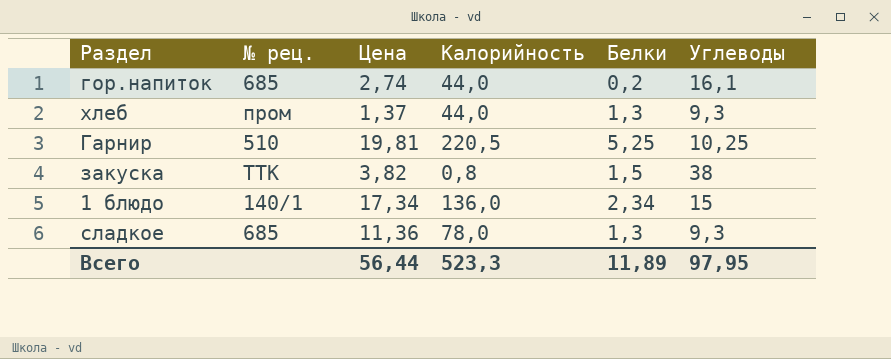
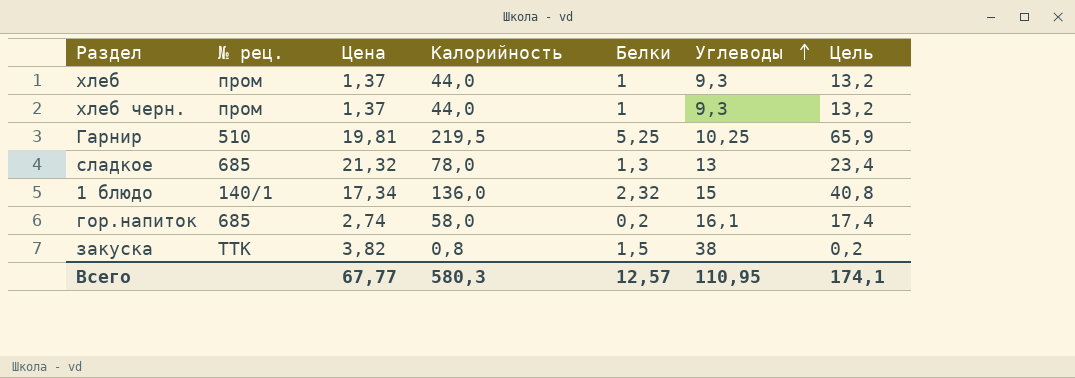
row order: none -> Углеводы ascending
column Цель | formula: none -> [Калорийность] * 0,3
хлеб | Белки: 1,3 -> 1
row хлеб черн.: none -> пром | 1,37 | 44,0 | 1 | 9,3 | 13,2
Гарнир | Калорийность: 220,5 -> 219,5
сладкое | Цена: 11,36 -> 21,32
сладкое | Углеводы: 9,3 -> 13
1 блюдо | Белки: 2,34 -> 2,32
гор.напиток | Калорийность: 44,0 -> 58,0
Всего | Цена: 56,44 -> 67,77
Всего | Калорийность: 523,3 -> 580,3
Всего | Белки: 11,89 -> 12,57
Всего | Углеводы: 97,95 -> 110,95

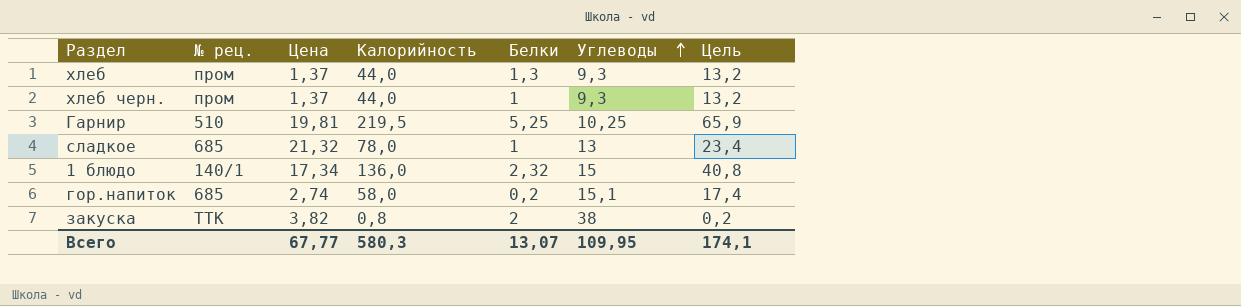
хлеб | Белки: 1 -> 1,3
сладкое | Белки: 1,3 -> 1
гор.напиток | Углеводы: 16,1 -> 15,1
закуска | Белки: 1,5 -> 2
Всего | Белки: 12,57 -> 13,07
Всего | Углеводы: 110,95 -> 109,95

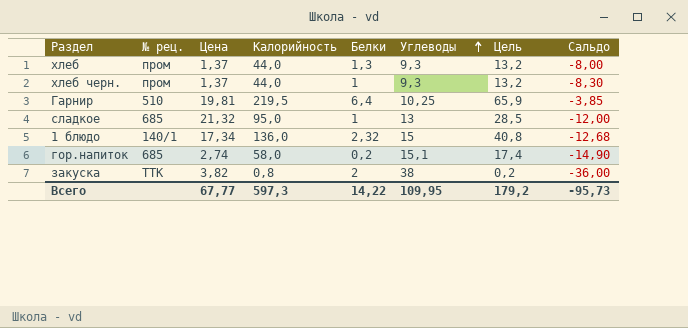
column Сальдо | formula: none -> [Белки] - [Углеводы]
Гарнир | Белки: 5,25 -> 6,4
сладкое | Калорийность: 78,0 -> 95,0
сладкое | Цель: 23,4 -> 28,5
Всего | Калорийность: 580,3 -> 597,3
Всего | Белки: 13,07 -> 14,22
Всего | Цель: 174,1 -> 179,2

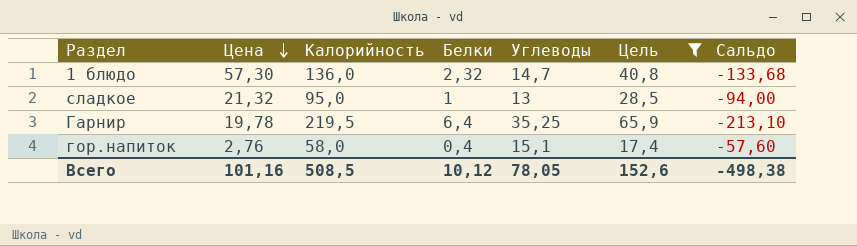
filter: none -> Цель >= 17,4
row order: Углеводы ascending -> Цена descending
column № рец. | position: 2 -> none
column Сальдо | formula: [Белки] - [Углеводы] -> [Белки] - [Калорийность]
1 блюдо | Цена: 17,34 -> 57,30
1 блюдо | Углеводы: 15 -> 14,7
Гарнир | Цена: 19,81 -> 19,78
Гарнир | Углеводы: 10,25 -> 35,25
гор.напиток | Цена: 2,74 -> 2,76
гор.напиток | Белки: 0,2 -> 0,4
Всего | Цена: 67,77 -> 101,16
Всего | Калорийность: 597,3 -> 508,5
Всего | Белки: 14,22 -> 10,12
Всего | Углеводы: 109,95 -> 78,05
Всего | Цель: 179,2 -> 152,6
Всего | Сальдо: -95,73 -> -498,38

